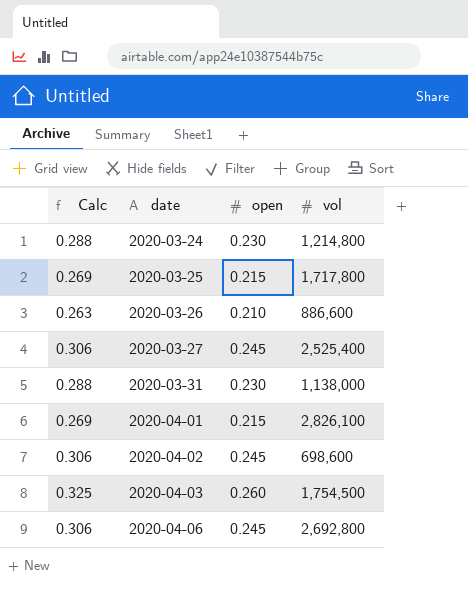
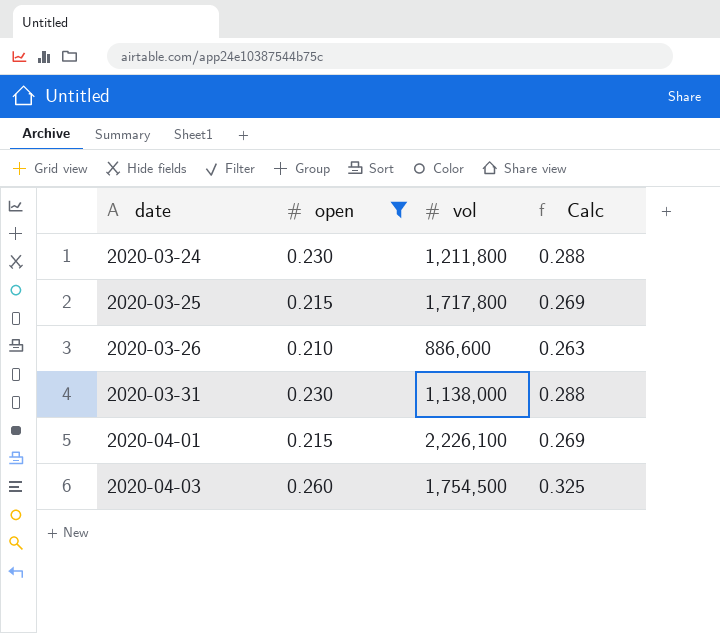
filter: none -> open != 0.245
column Calc | position: 1 -> 4
2020-03-24 | vol: 1,214,800 -> 1,211,800
2020-04-01 | vol: 2,826,100 -> 2,226,100

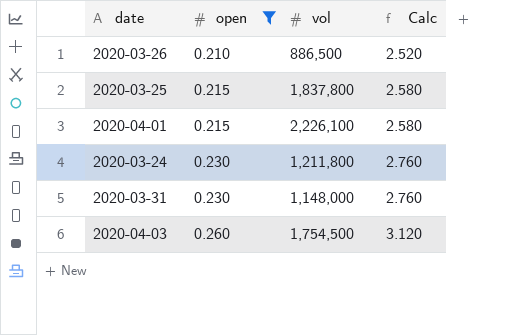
row order: date ascending -> open ascending
column Calc | formula: [open] * 1.25 -> [open] * 12
2020-03-26 | vol: 886,600 -> 886,500
2020-03-25 | vol: 1,717,800 -> 1,837,800
2020-03-31 | vol: 1,138,000 -> 1,148,000

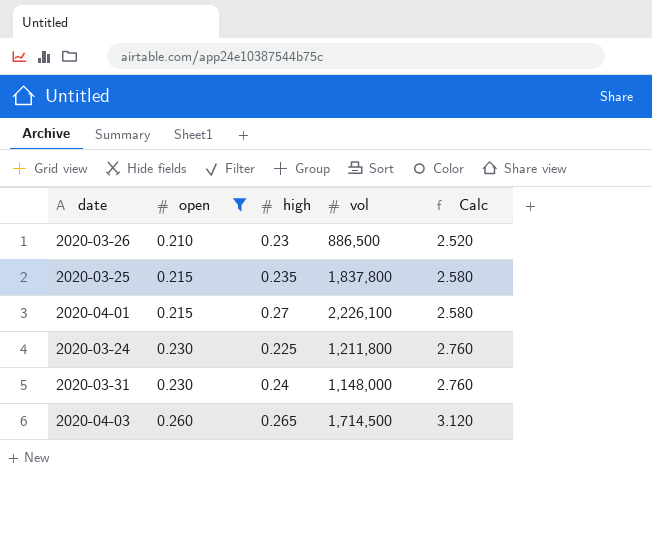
column high | position: none -> 3
2020-04-03 | vol: 1,754,500 -> 1,714,500

